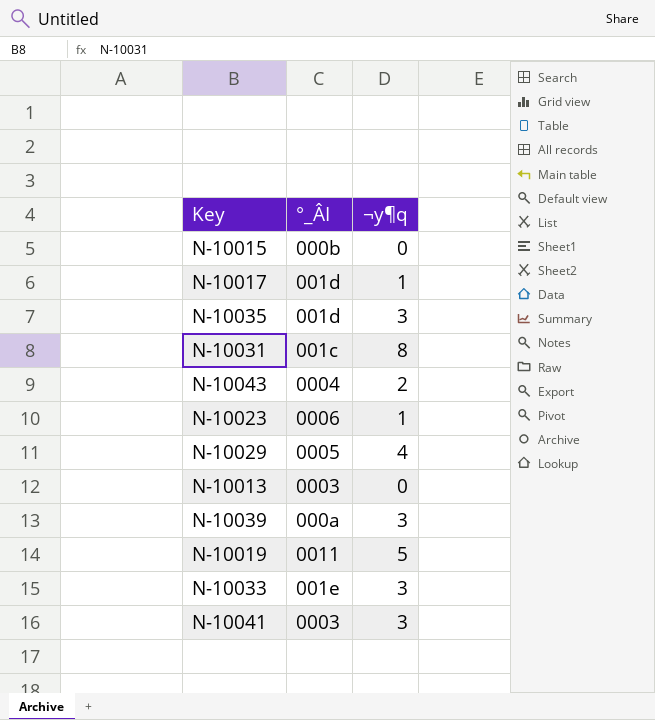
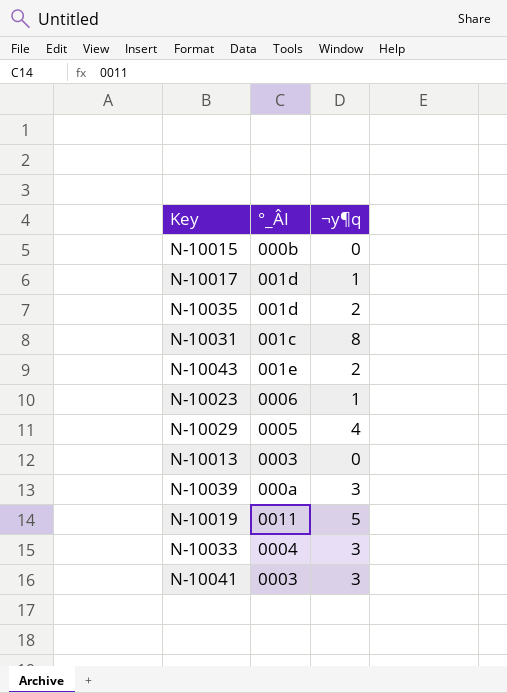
N-10035 | ¬y¶q: 3 -> 2
N-10043 | °_ÂI: 0004 -> 001e
N-10033 | °_ÂI: 001e -> 0004

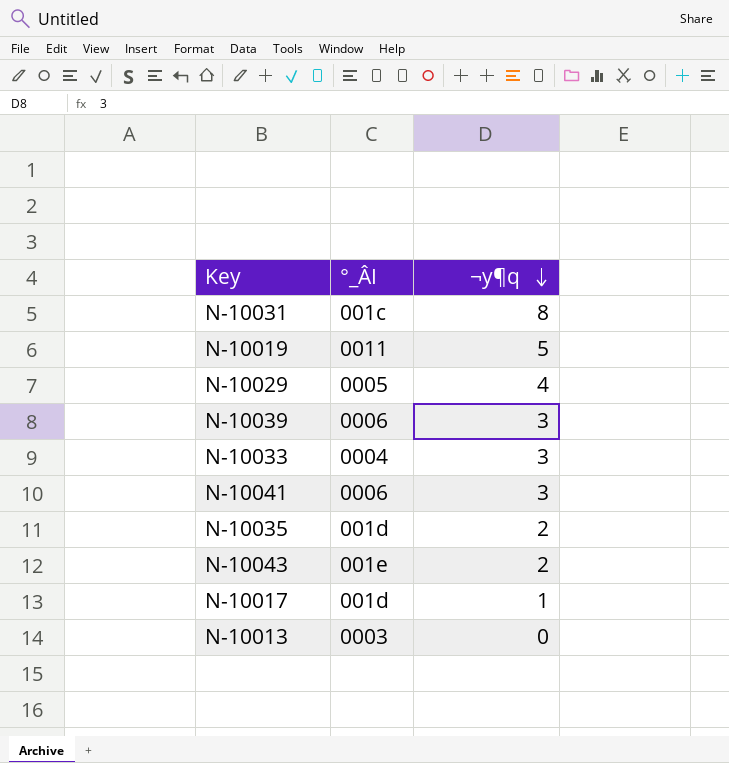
row order: none -> ¬y¶q descending
row N-10015: 000b | 0 -> none
row N-10023: 0006 | 1 -> none
N-10039 | °_ÂI: 000a -> 0006
N-10041 | °_ÂI: 0003 -> 0006

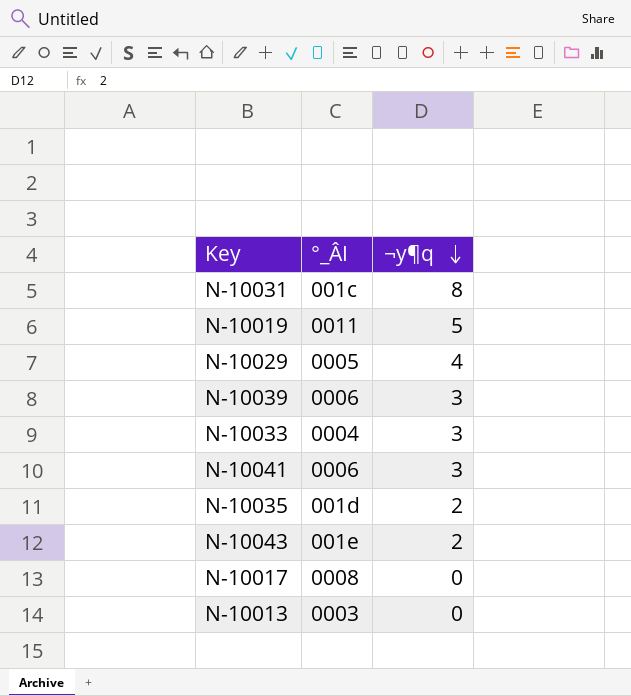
N-10017 | °_ÂI: 001d -> 0008
N-10017 | ¬y¶q: 1 -> 0

